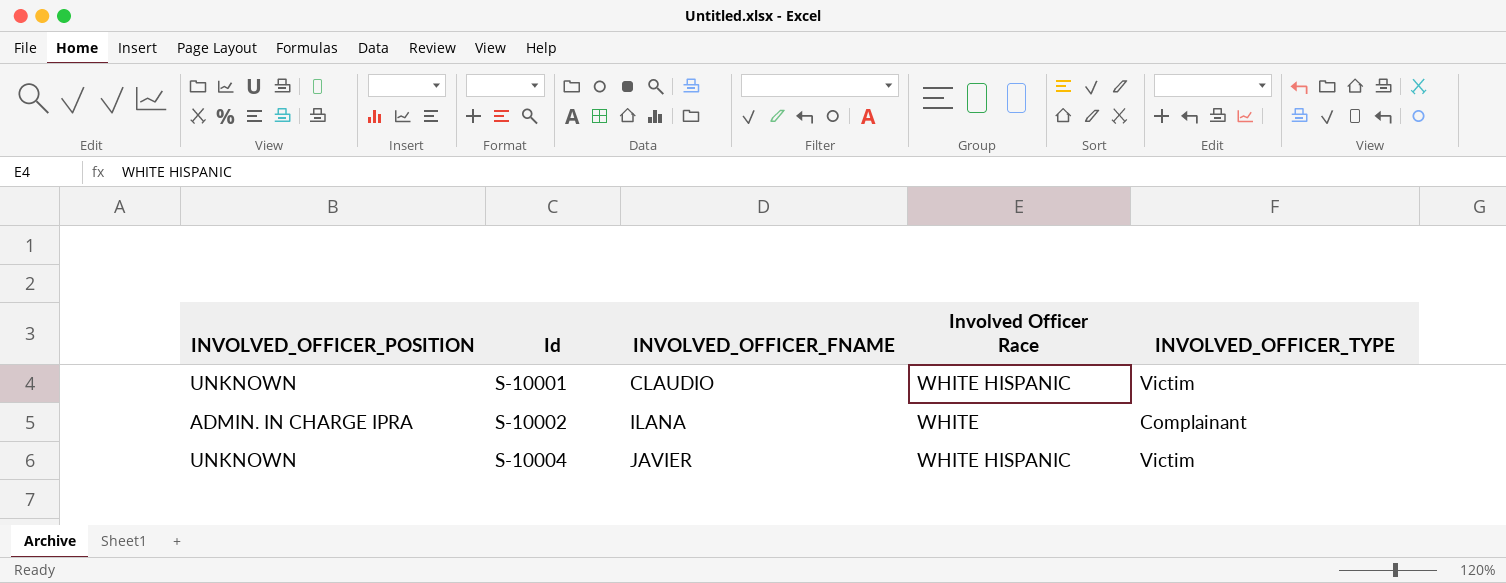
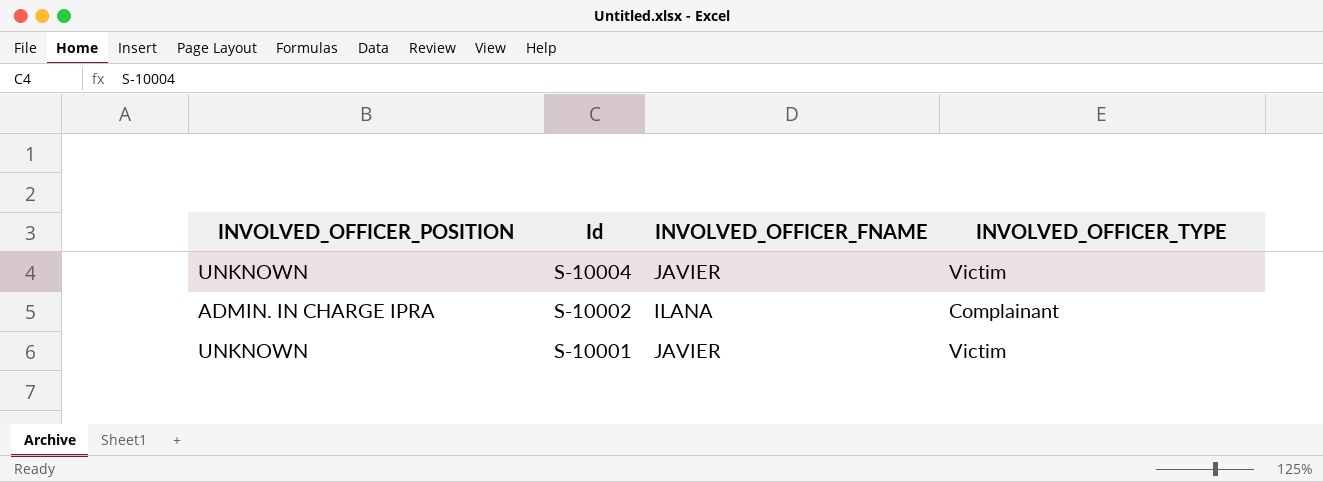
row order: Id ascending -> Id descending
column Involved Officer Race | position: 4 -> none
S-10001 | INVOLVED_OFFICER_FNAME: CLAUDIO -> JAVIER

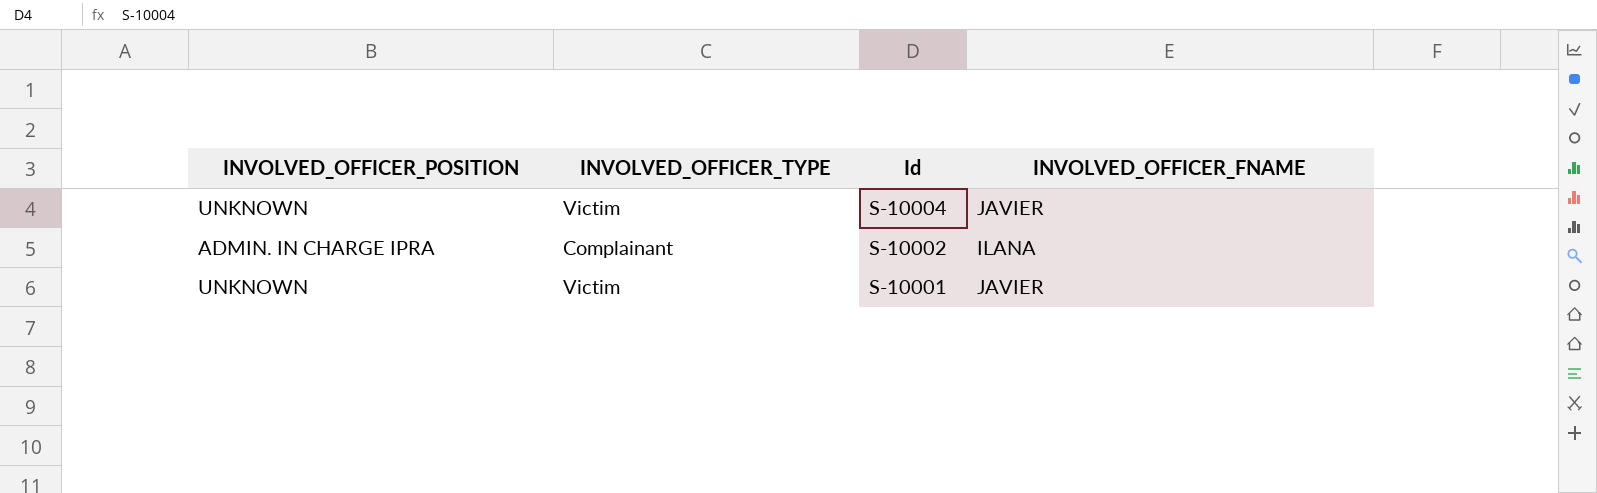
column INVOLVED_OFFICER_TYPE | position: 4 -> 2

